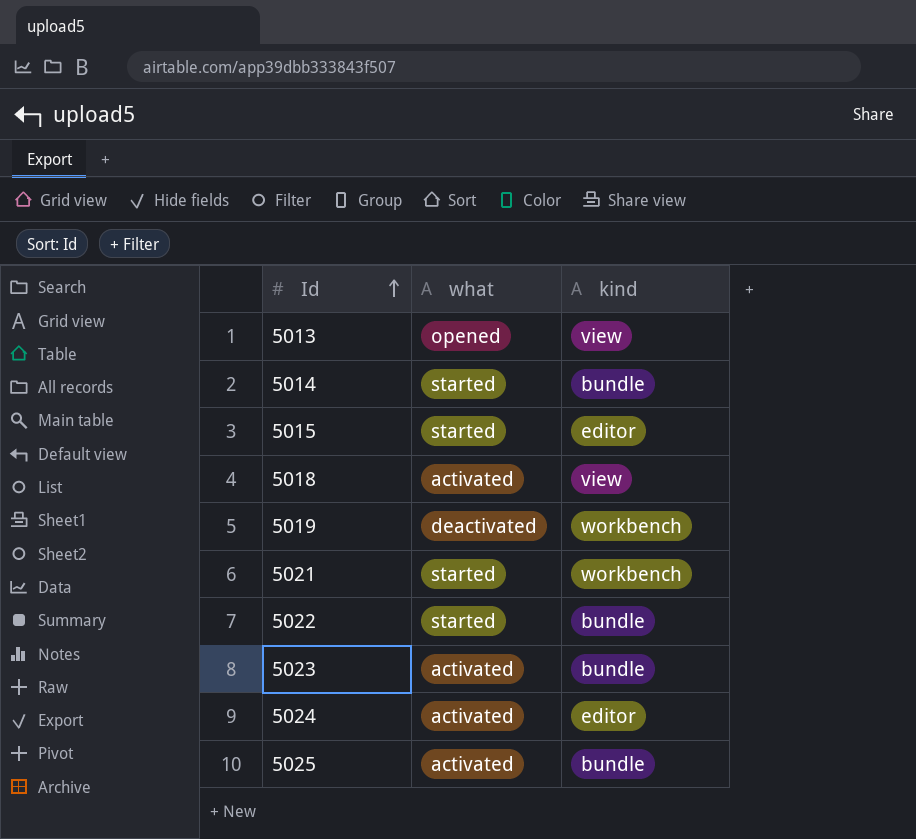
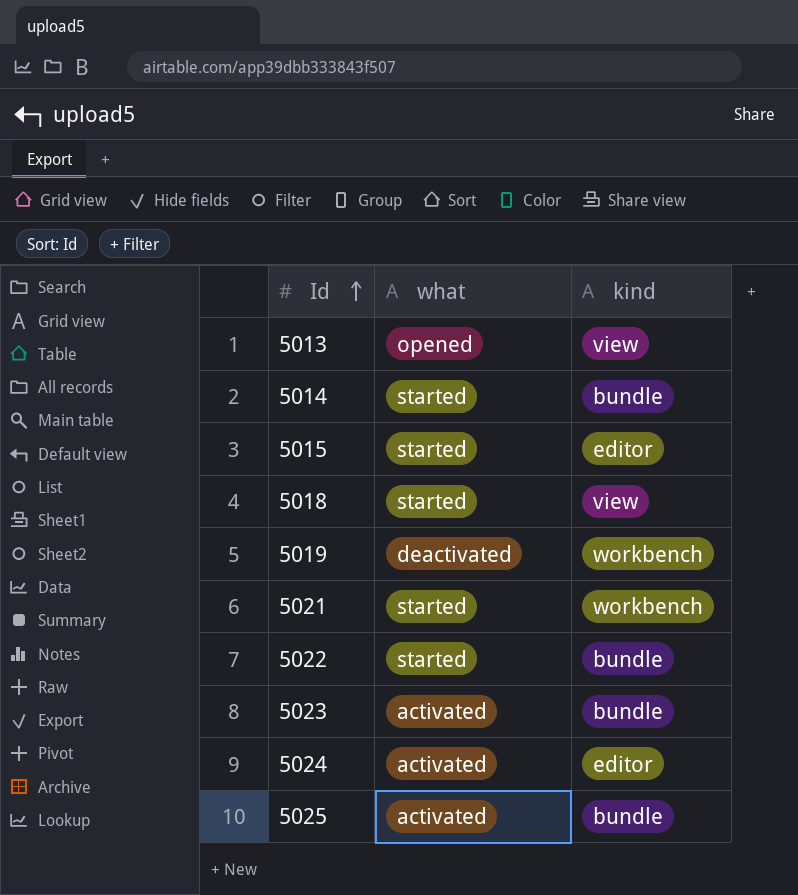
5018 | what: activated -> started

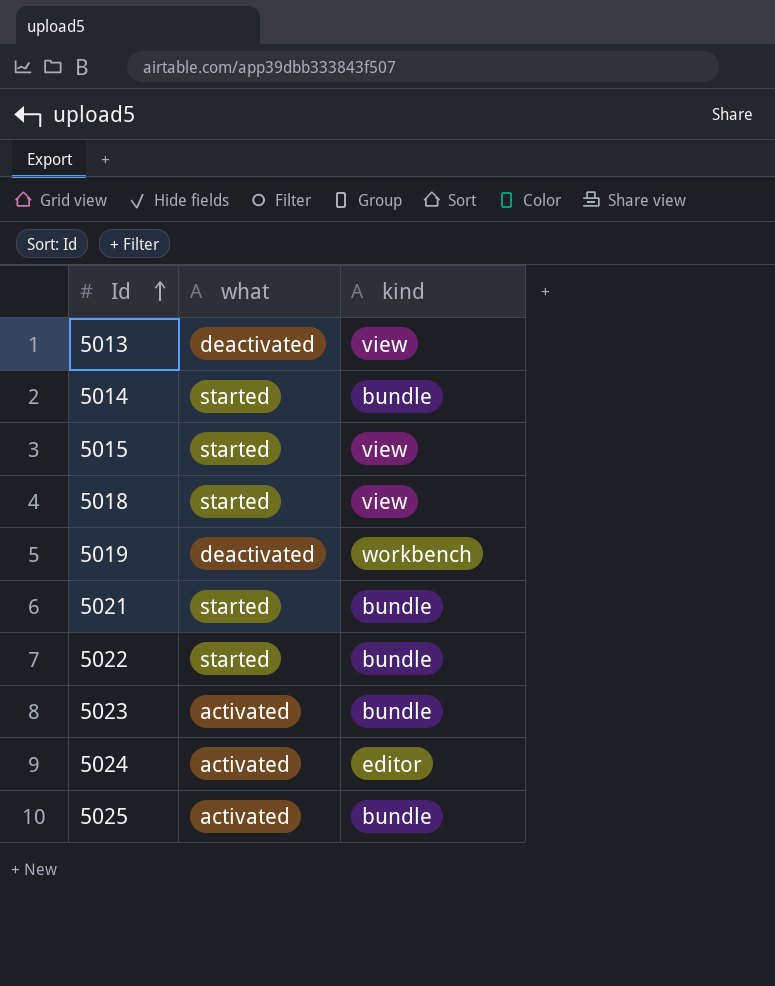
5013 | what: opened -> deactivated
5015 | kind: editor -> view
5021 | kind: workbench -> bundle

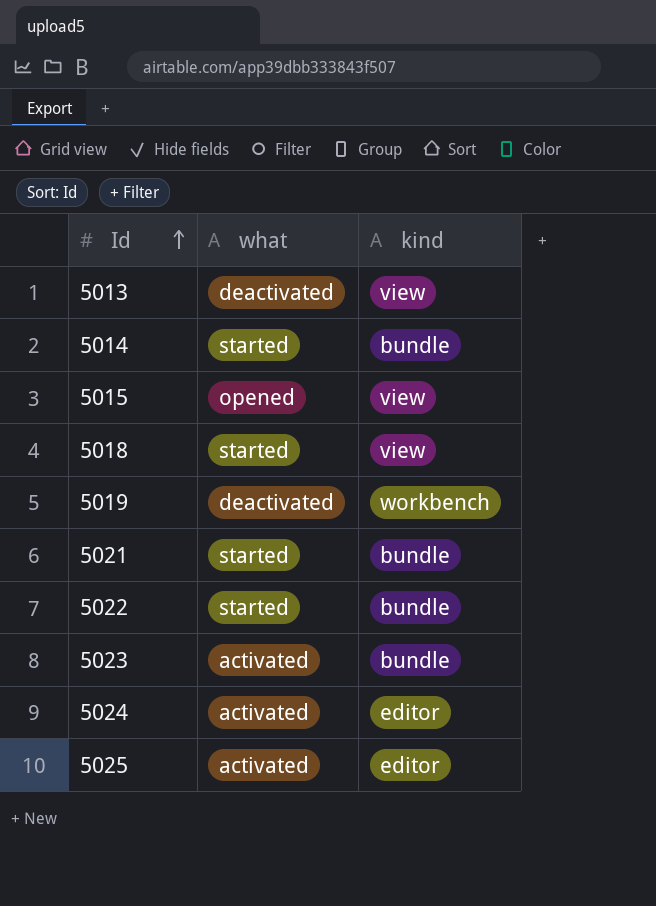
5015 | what: started -> opened
5025 | kind: bundle -> editor

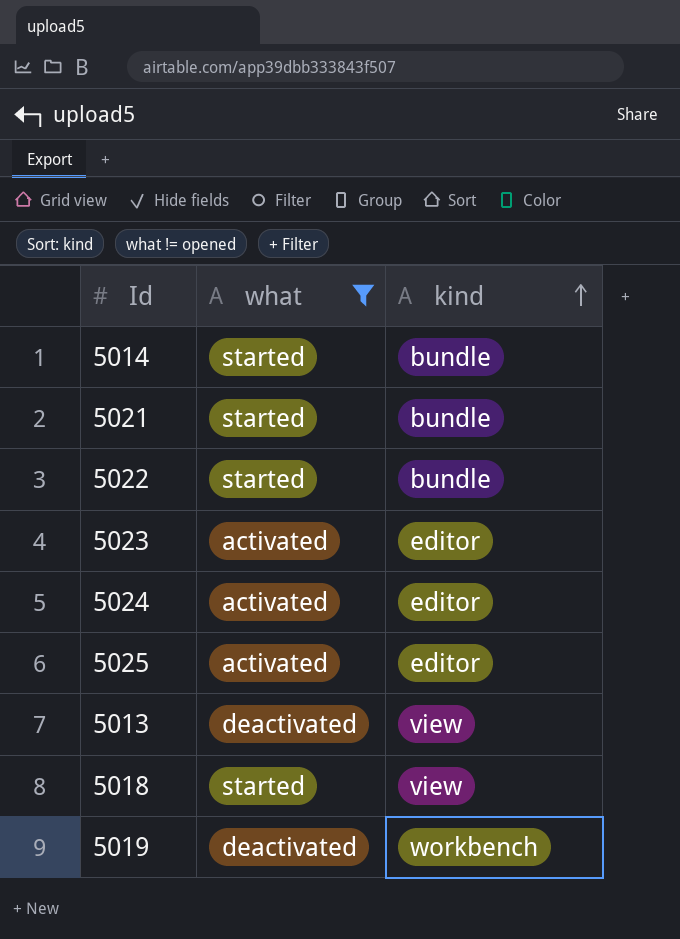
filter: none -> what != opened
row order: Id ascending -> kind ascending
5023 | kind: bundle -> editor

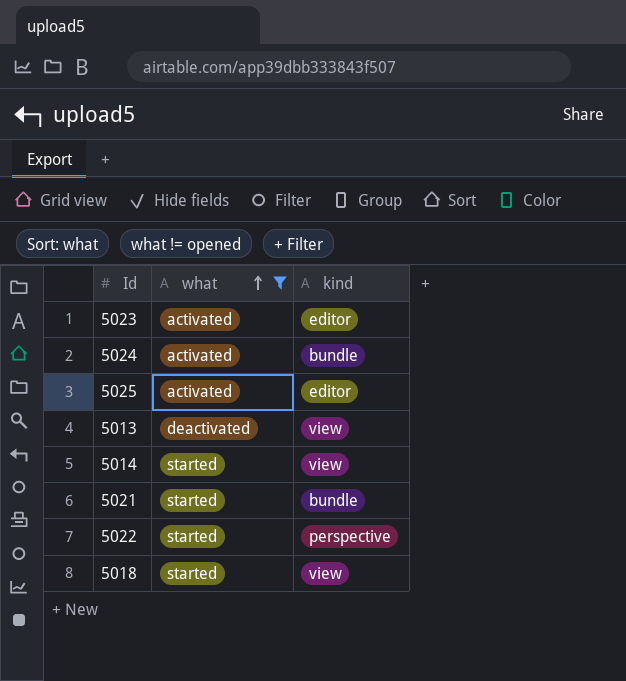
row order: kind ascending -> what ascending
row 5019: deactivated | workbench -> none
5024 | kind: editor -> bundle
5014 | kind: bundle -> view
5022 | kind: bundle -> perspective

